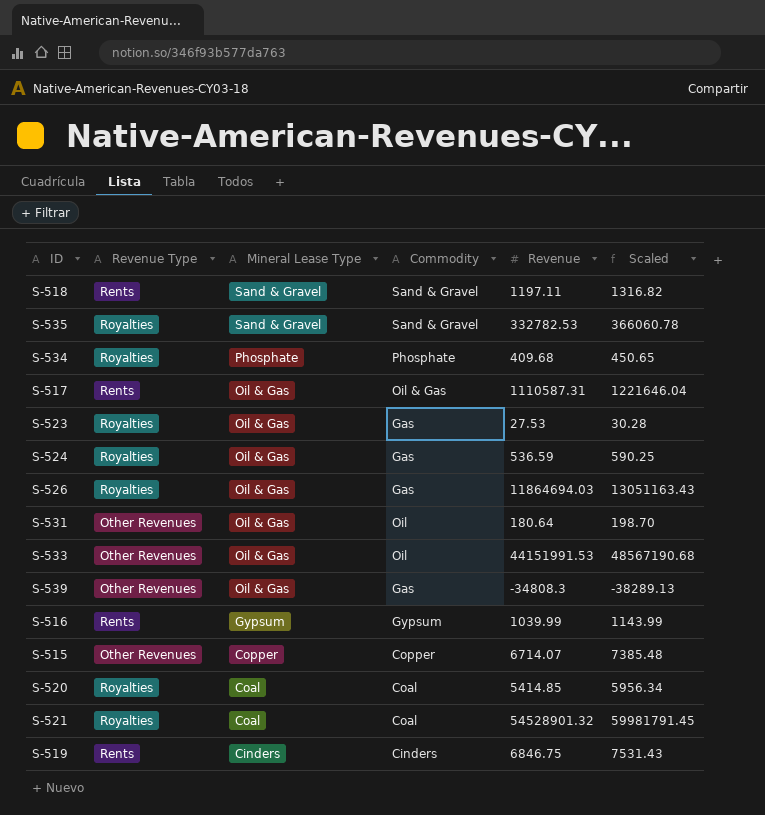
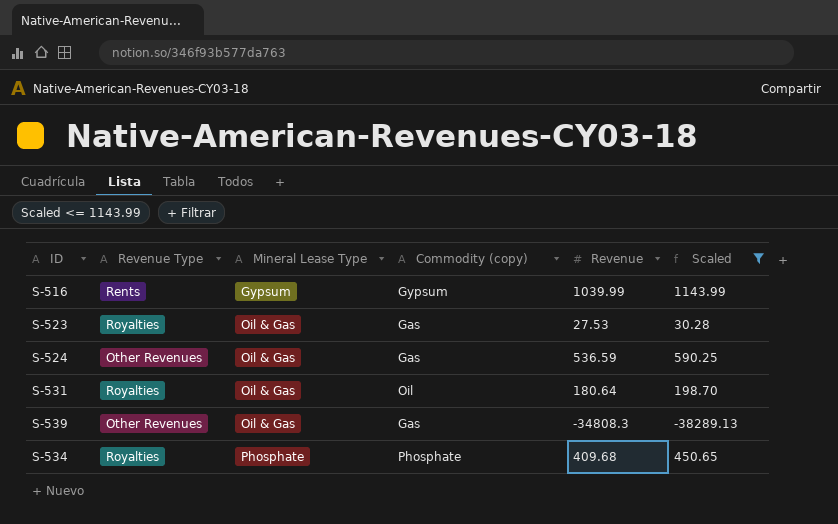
filter: none -> Scaled <= 1143.99
row order: Mineral Lease Type descending -> Mineral Lease Type ascending
column name: Commodity -> Commodity (copy)
S-524 | Revenue Type: Royalties -> Other Revenues
S-531 | Revenue Type: Other Revenues -> Royalties

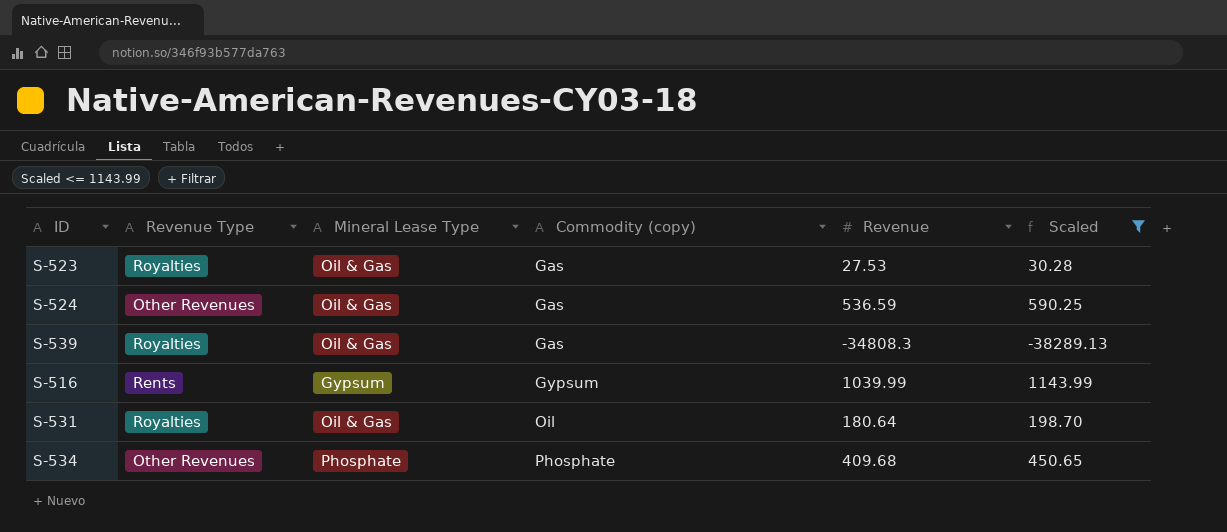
row order: Mineral Lease Type ascending -> Commodity (copy) ascending
S-539 | Revenue Type: Other Revenues -> Royalties
S-534 | Revenue Type: Royalties -> Other Revenues

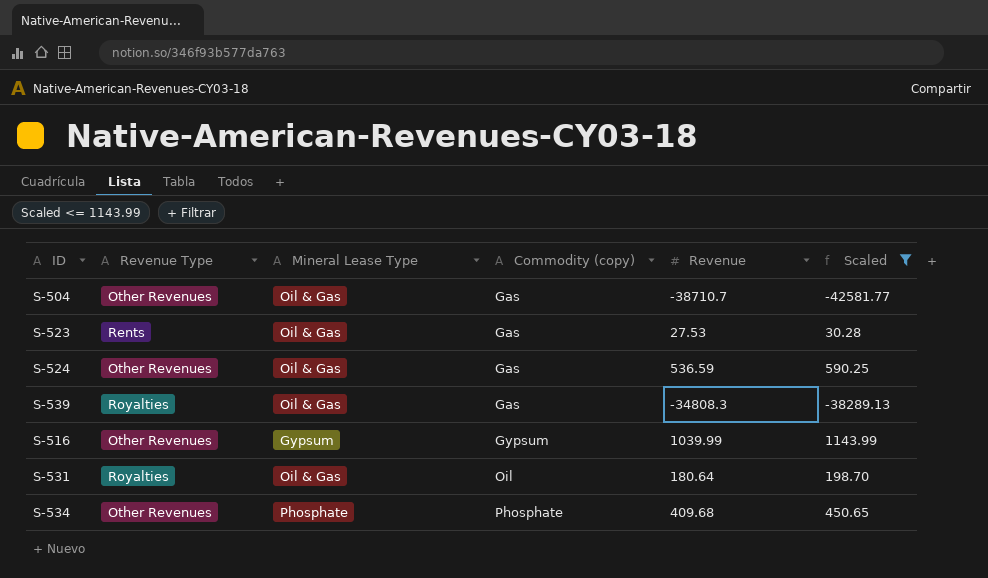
row S-504: none -> Other Revenues | Oil & Gas | Gas | -38710.7 | -42581.77
S-523 | Revenue Type: Royalties -> Rents
S-516 | Revenue Type: Rents -> Other Revenues

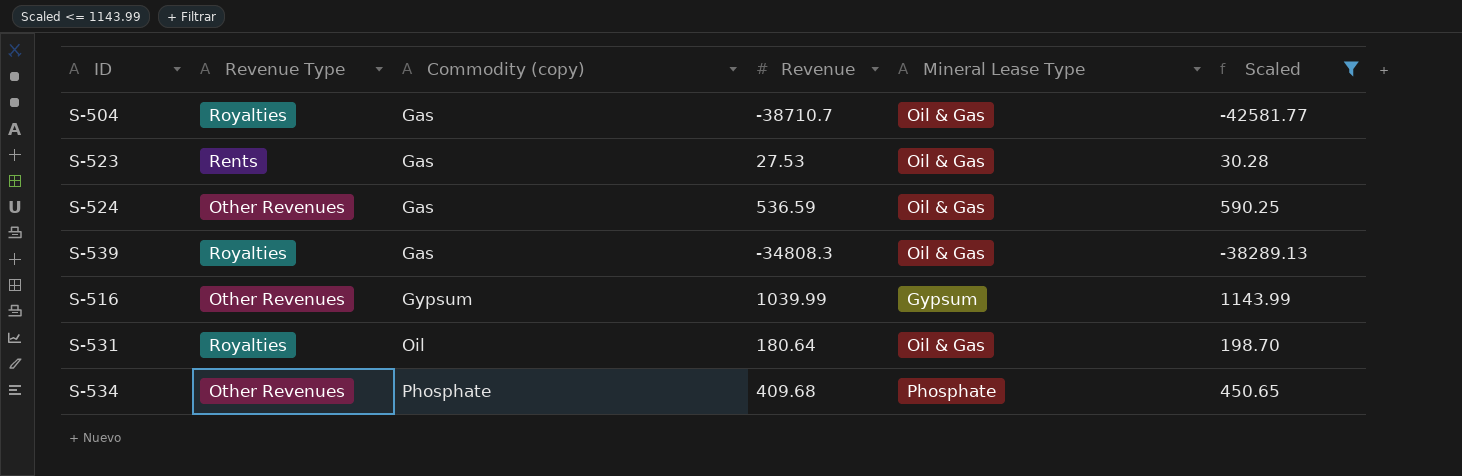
column Mineral Lease Type | position: 3 -> 5
S-504 | Revenue Type: Other Revenues -> Royalties

